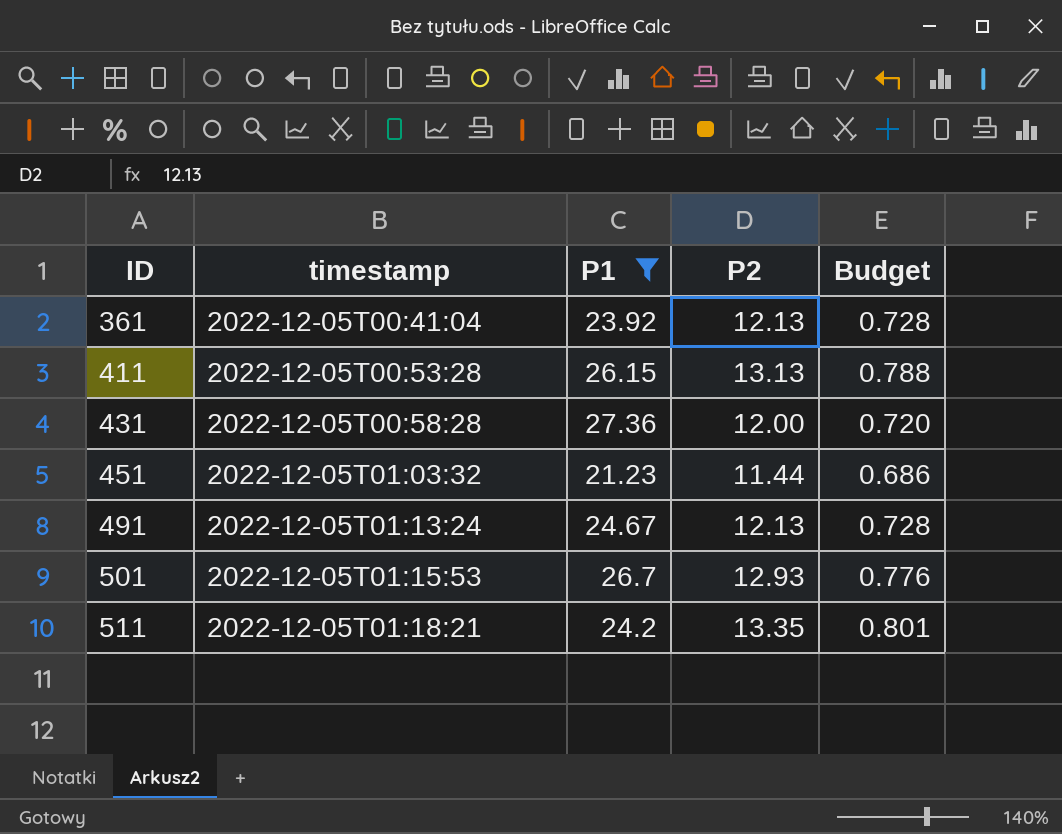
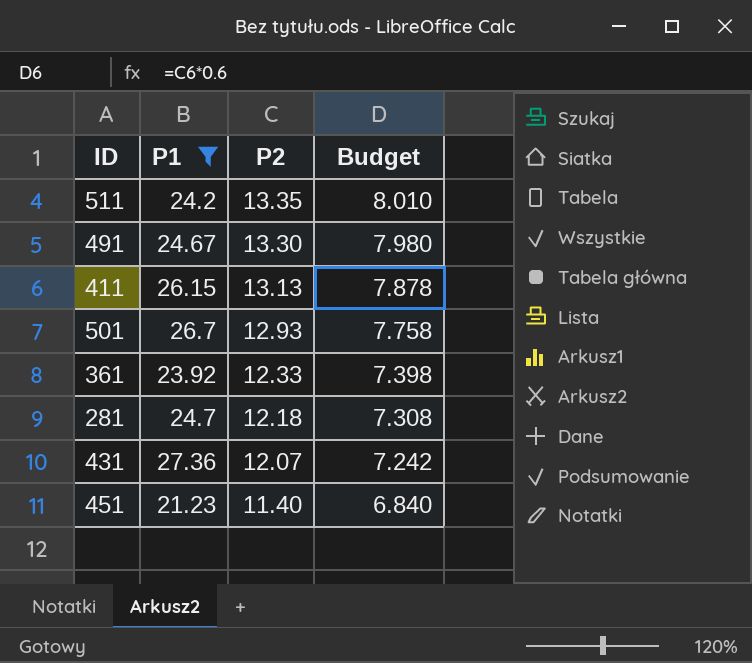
row order: ID ascending -> P2 descending
column timestamp | position: 2 -> none
column Budget | formula: [P2] * 0.06 -> [P2] * 0.6
491 | P2: 12.13 -> 13.30
361 | P2: 12.13 -> 12.33
row 281: none -> 24.7 | 12.18 | 7.308
431 | P2: 12.00 -> 12.07
451 | P2: 11.44 -> 11.40

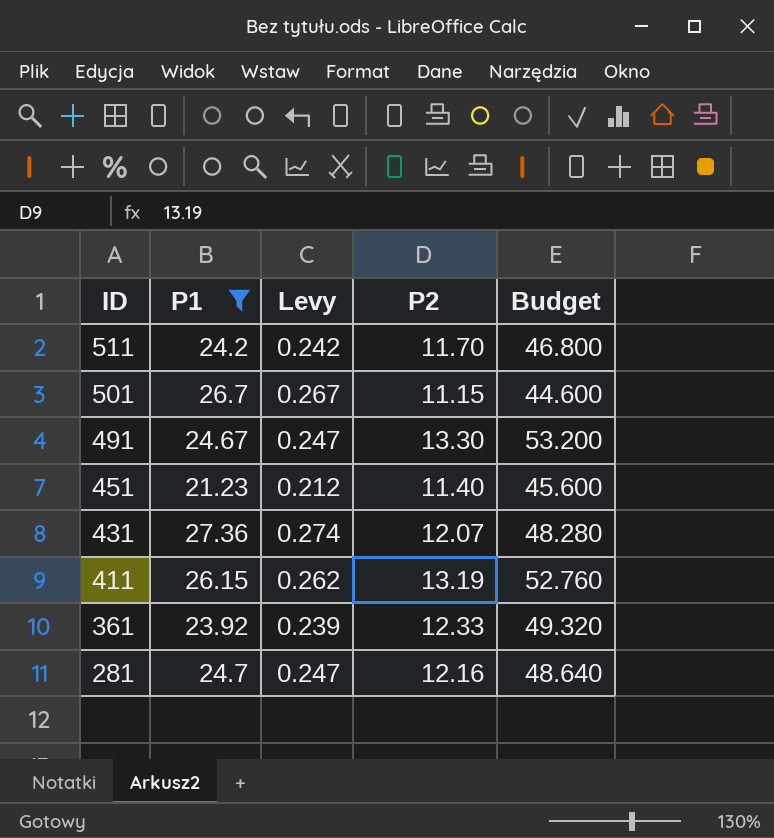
row order: P2 descending -> ID descending
column Levy | formula: none -> [P1] * 0.01
column Budget | formula: [P2] * 0.6 -> [P2] * 4
511 | P2: 13.35 -> 11.70
501 | P2: 12.93 -> 11.15
411 | P2: 13.13 -> 13.19
281 | P2: 12.18 -> 12.16

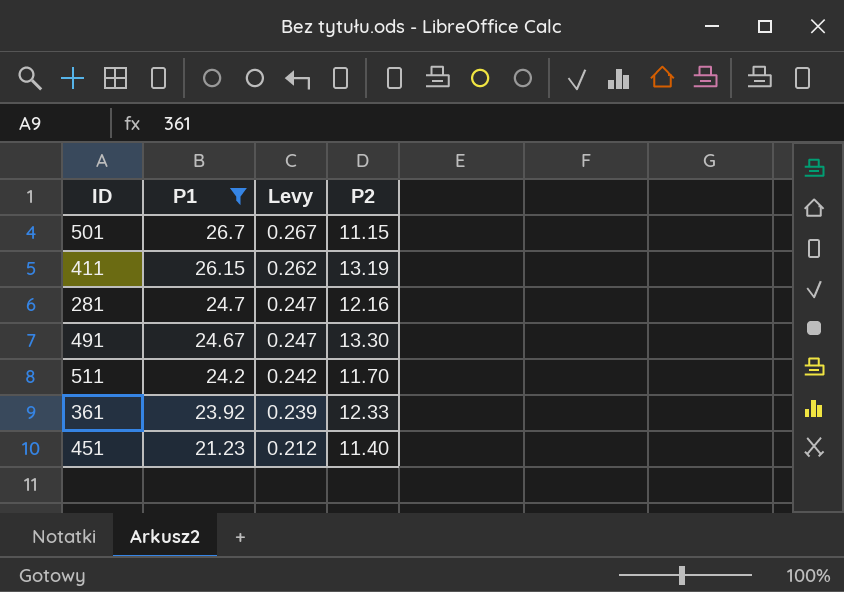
row order: ID descending -> P1 descending
column Budget | formula: [P2] * 4 -> none
row 431: 27.36 | 0.274 | 12.07 | 48.280 -> none

